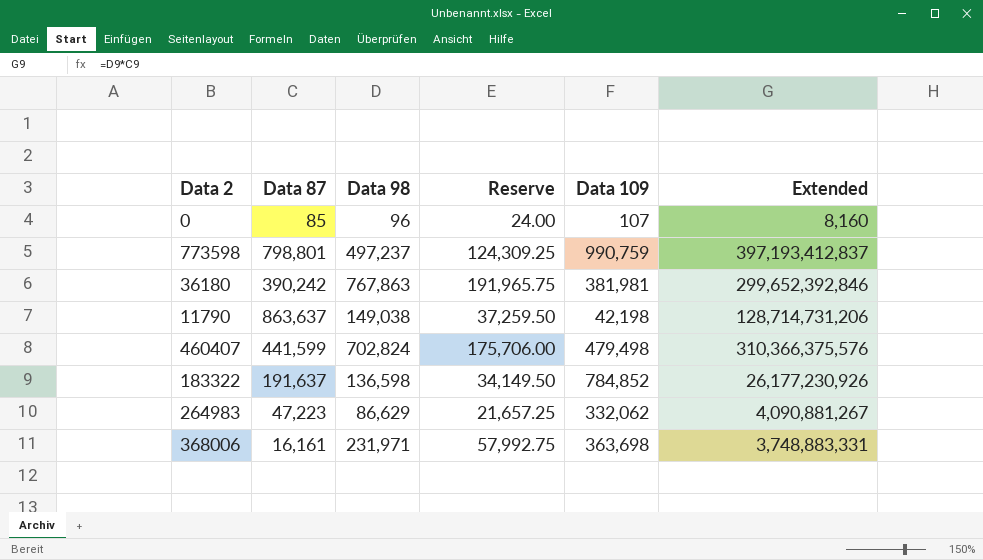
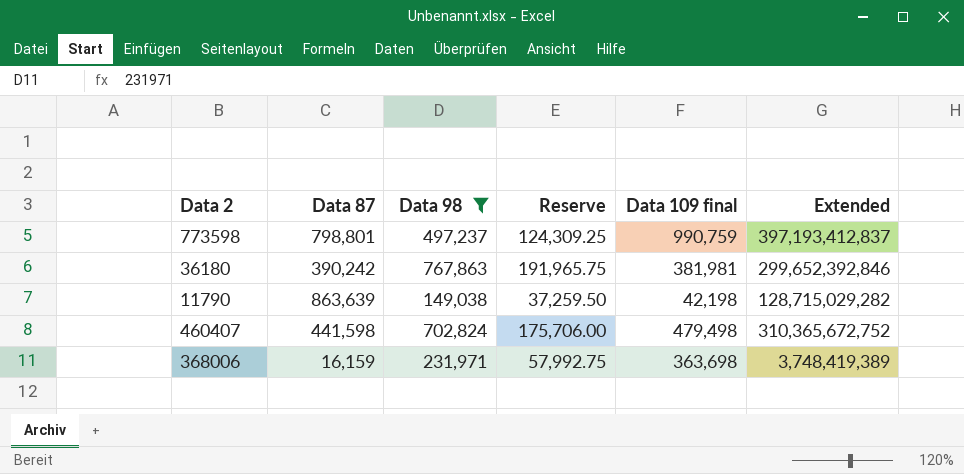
filter: none -> Data 98 >= 149,038
column name: Data 109 -> Data 109 final
11790 | Data 87: 863,637 -> 863,639
11790 | Extended: 128,714,731,206 -> 128,715,029,282
460407 | Data 87: 441,599 -> 441,598
460407 | Extended: 310,366,375,576 -> 310,365,672,752
368006 | Data 87: 16,161 -> 16,159
368006 | Extended: 3,748,883,331 -> 3,748,419,389

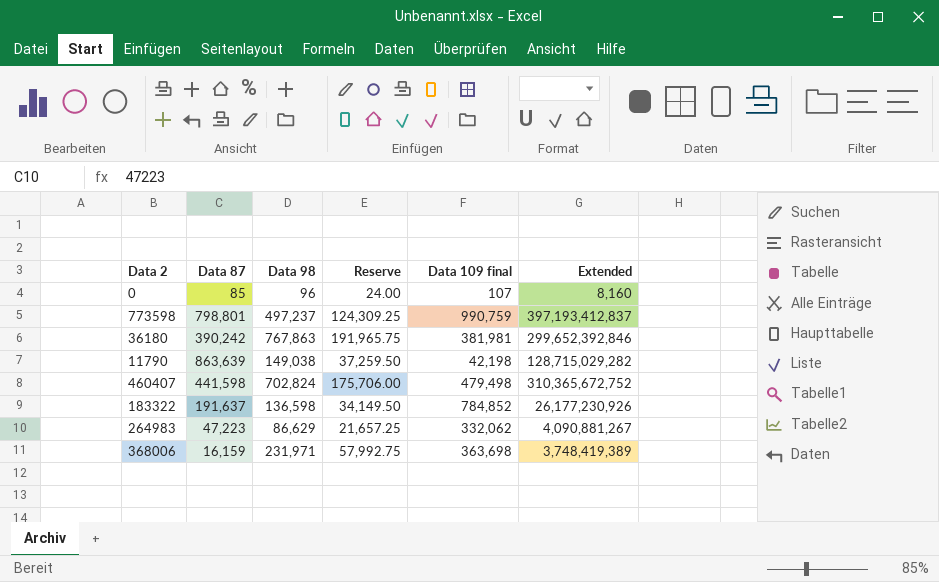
filter: Data 98 >= 149,038 -> none

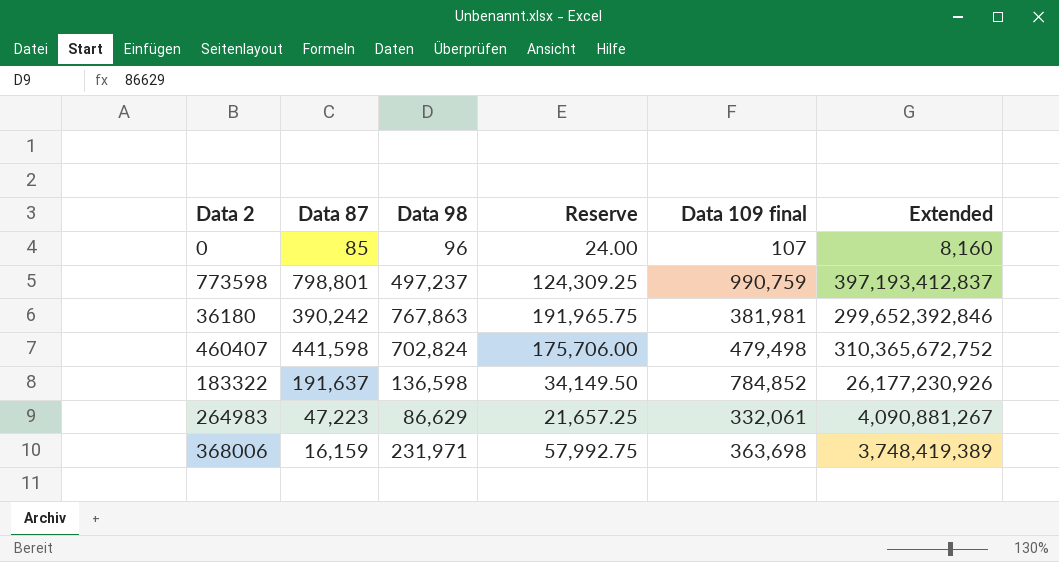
row 11790: 863,639 | 149,038 | 37,259.50 | 42,198 | 128,715,029,282 -> none
264983 | Data 109 final: 332,062 -> 332,061

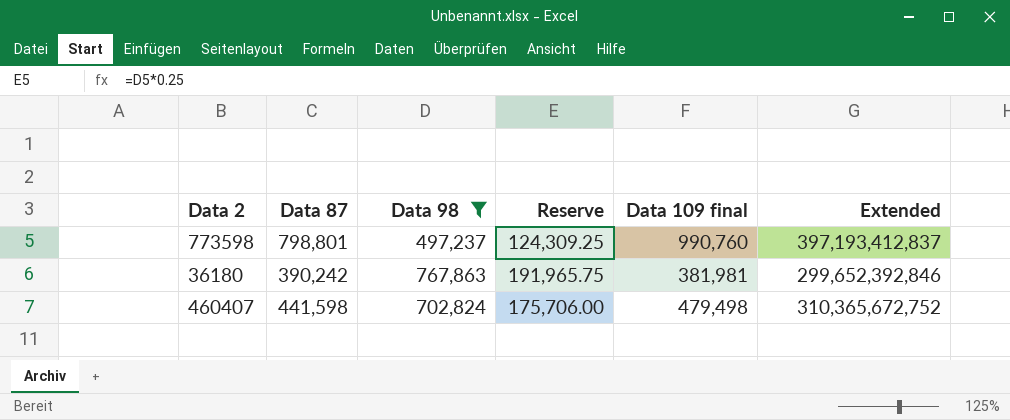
filter: none -> Data 98 >= 497,237
773598 | Data 109 final: 990,759 -> 990,760

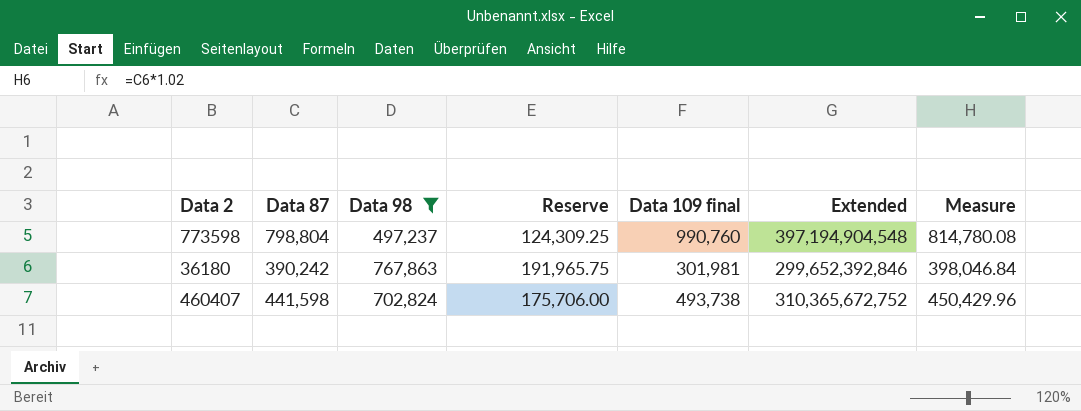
column Measure | formula: none -> [Data 87] * 1.02
773598 | Data 87: 798,801 -> 798,804
773598 | Extended: 397,193,412,837 -> 397,194,904,548
36180 | Data 109 final: 381,981 -> 301,981
460407 | Data 109 final: 479,498 -> 493,738

